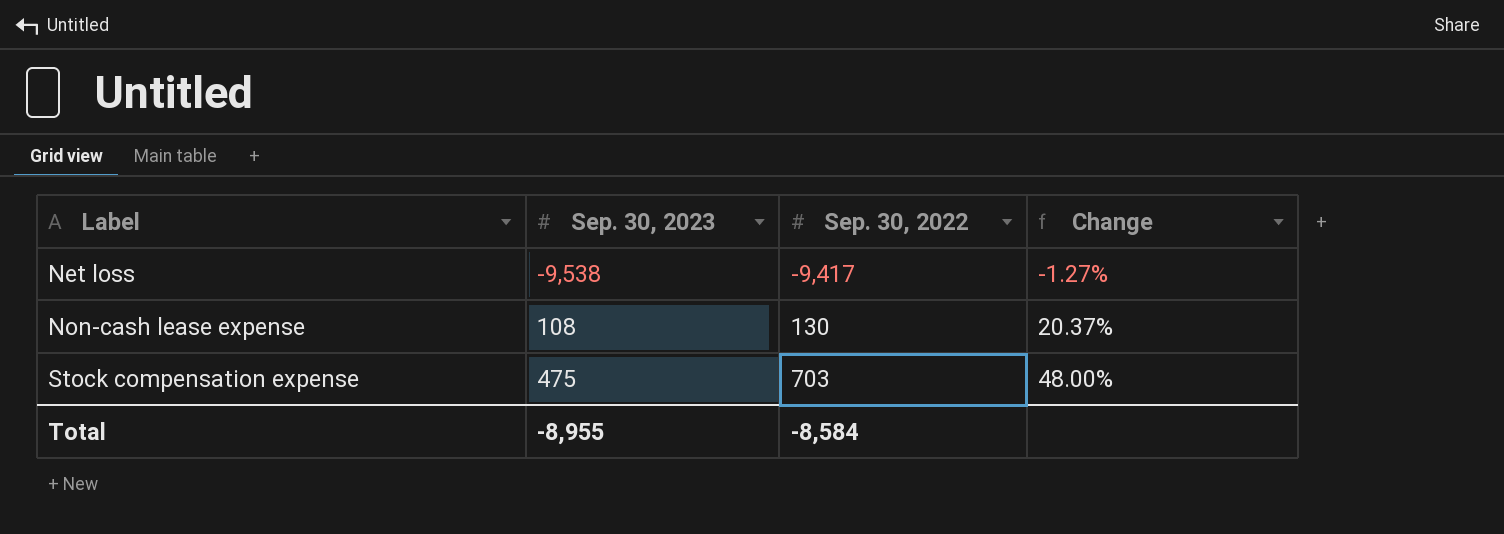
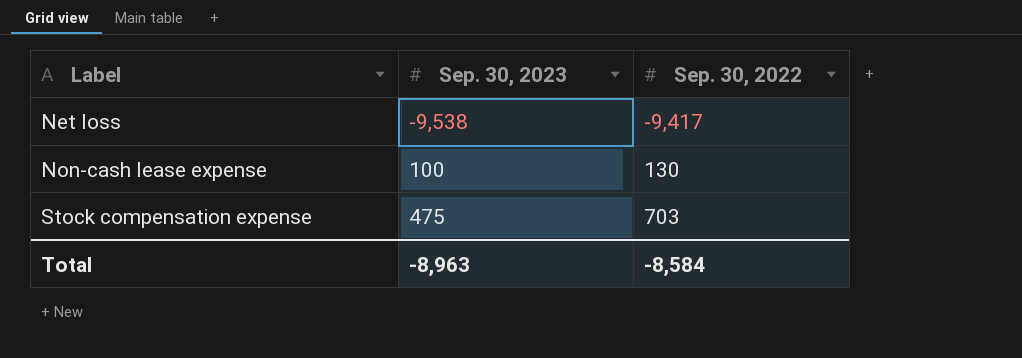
column Change | formula: ([Sep. 30, 2022] - [Sep. 30, 2023]) / [Sep. 30, 2023] -> none
Non-cash lease expense | Sep. 30, 2023: 108 -> 100
Total | Sep. 30, 2023: -8,955 -> -8,963

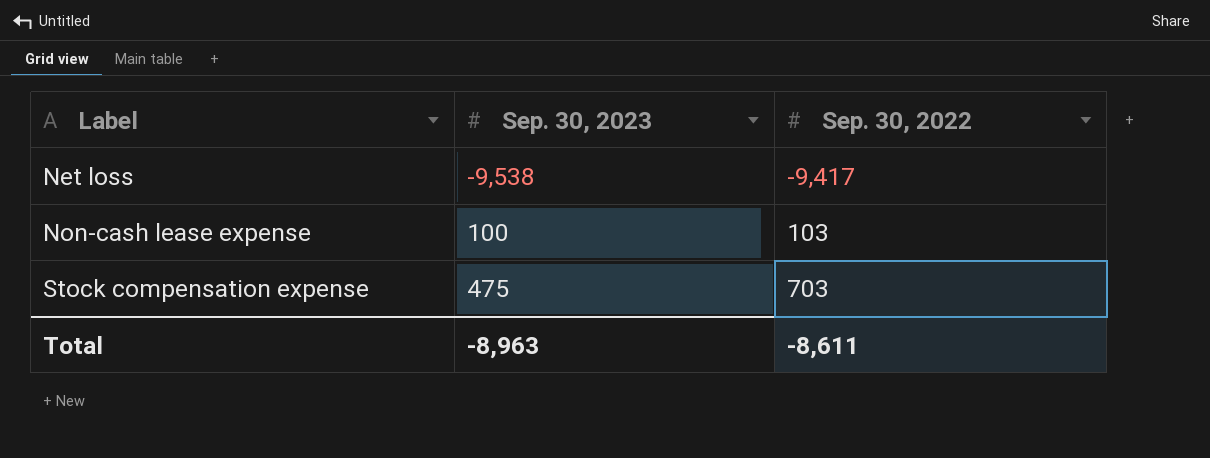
Non-cash lease expense | Sep. 30, 2022: 130 -> 103
Total | Sep. 30, 2022: -8,584 -> -8,611

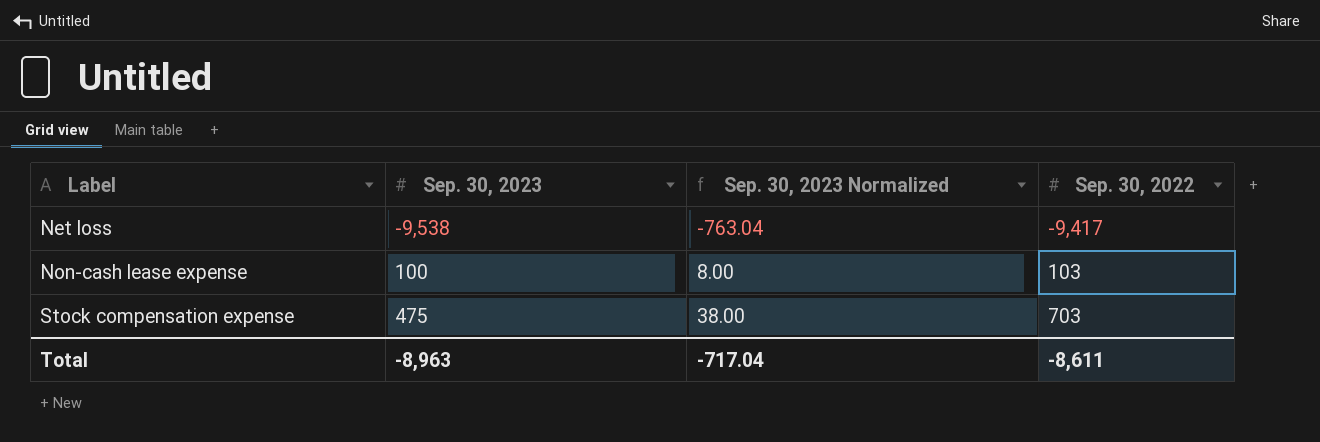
column Sep. 30, 2023 Normalized | formula: none -> [Sep. 30, 2023] * 0.08

